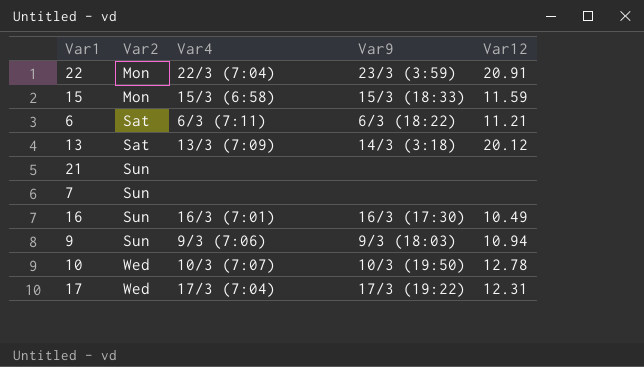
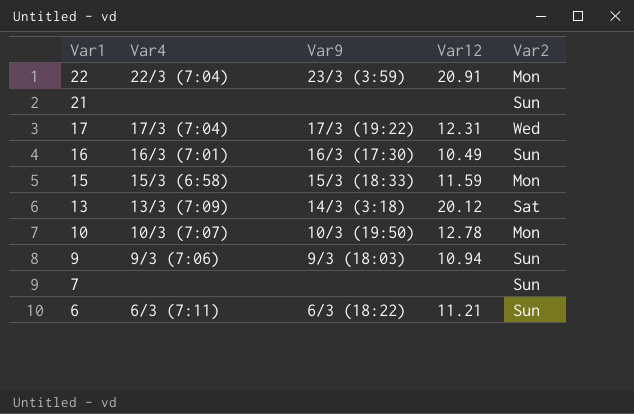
row order: Var2 ascending -> Var1 descending
column Var2 | position: 2 -> 5
10 | Var2: Wed -> Mon
6 | Var2: Sat -> Sun

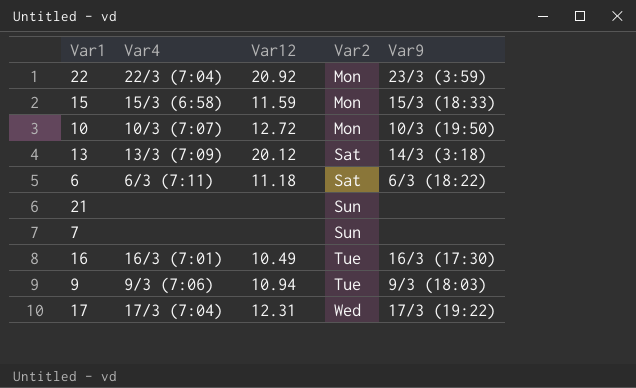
row order: Var1 descending -> Var2 ascending
column Var9 | position: 3 -> 5
22 | Var12: 20.91 -> 20.92
10 | Var12: 12.78 -> 12.72
6 | Var12: 11.21 -> 11.18
6 | Var2: Sun -> Sat
16 | Var2: Sun -> Tue
9 | Var2: Sun -> Tue

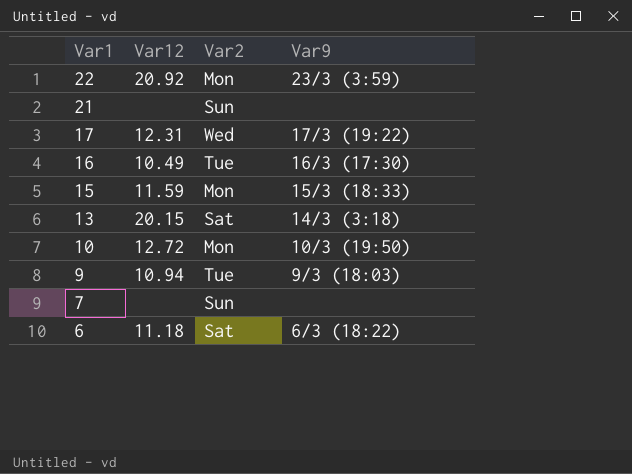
row order: Var2 ascending -> Var1 descending
column Var4 | position: 2 -> none
13 | Var12: 20.12 -> 20.15

